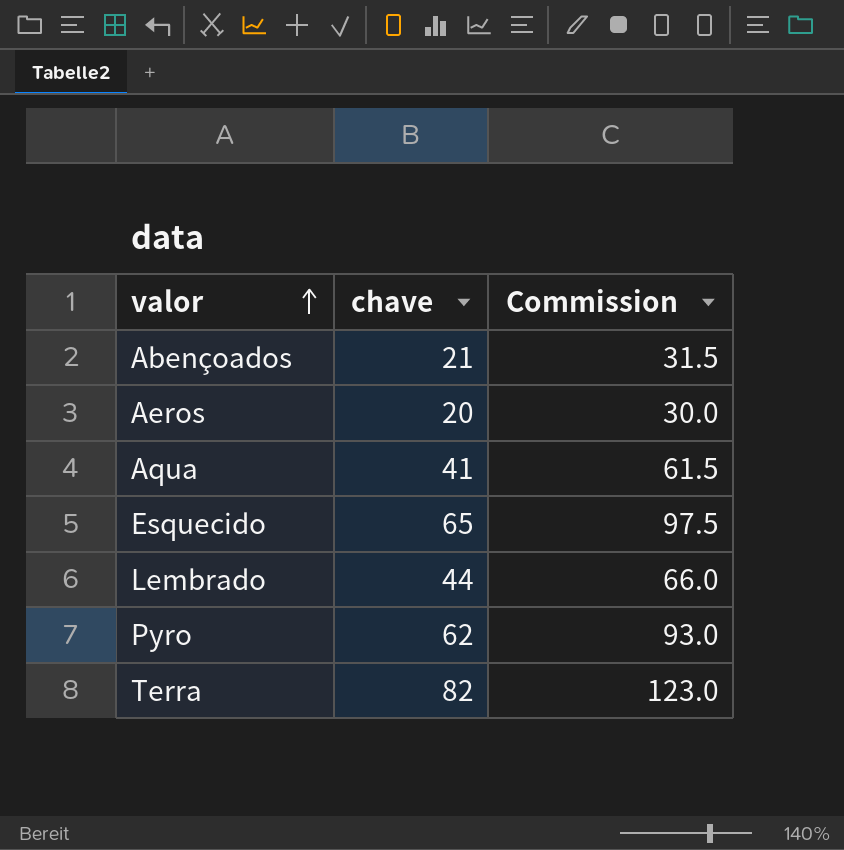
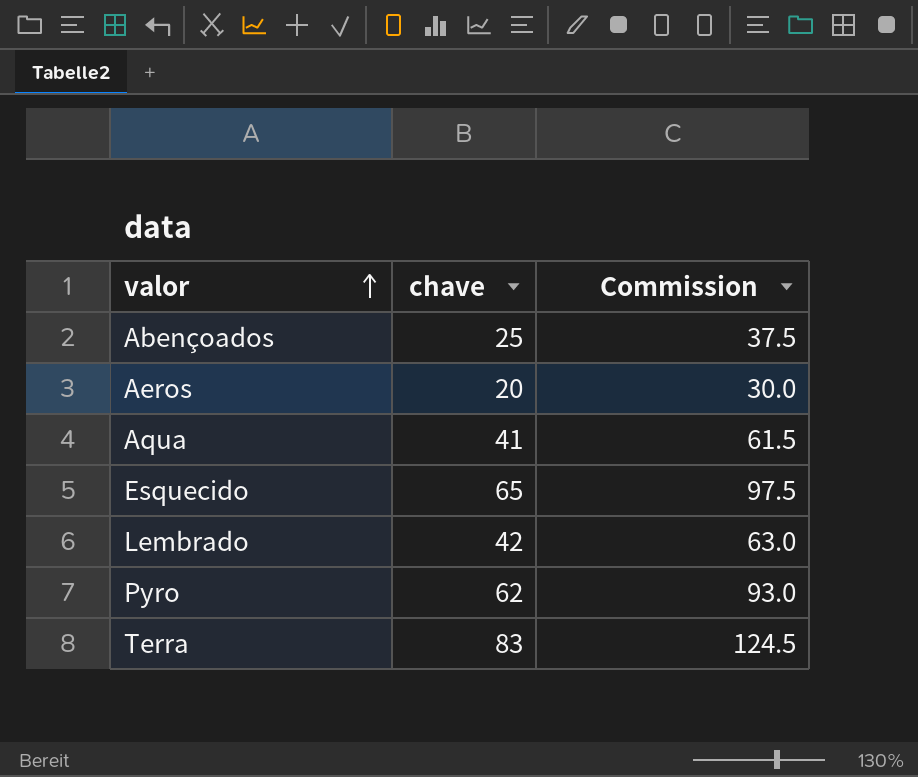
Abençoados | chave: 21 -> 25
Abençoados | Commission: 31.5 -> 37.5
Lembrado | chave: 44 -> 42
Lembrado | Commission: 66.0 -> 63.0
Terra | chave: 82 -> 83
Terra | Commission: 123.0 -> 124.5

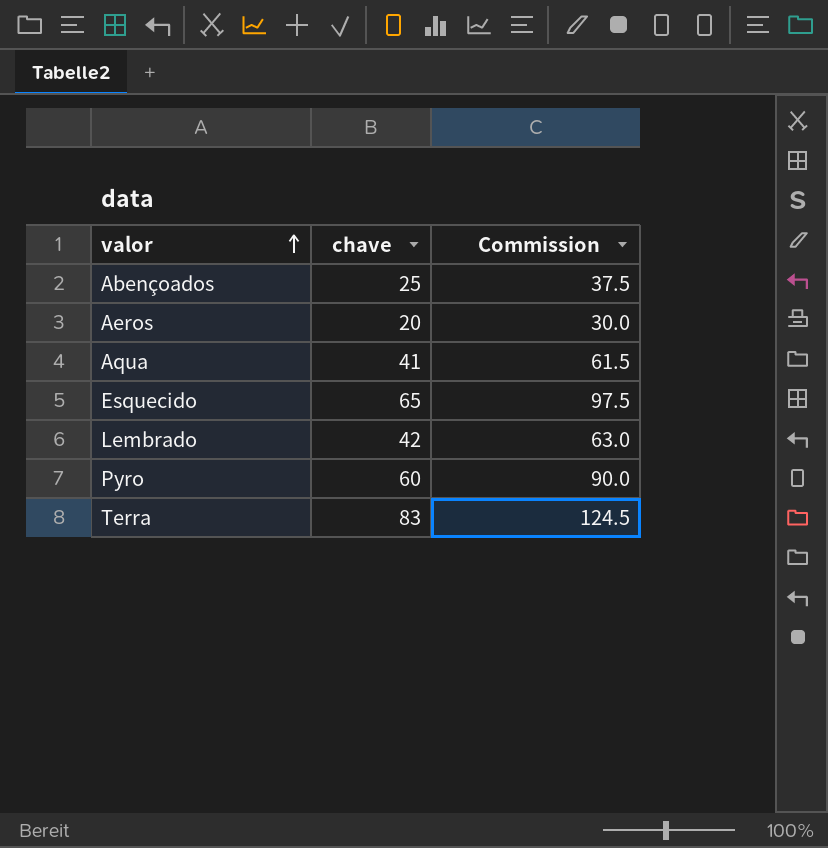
Pyro | chave: 62 -> 60
Pyro | Commission: 93.0 -> 90.0

